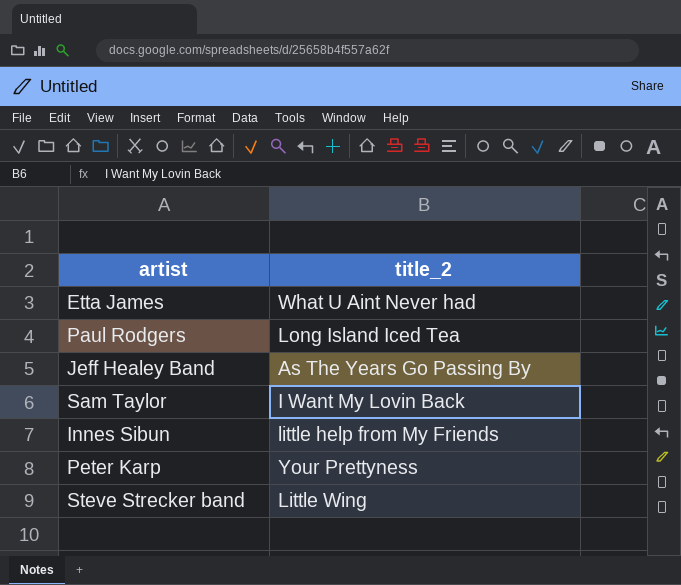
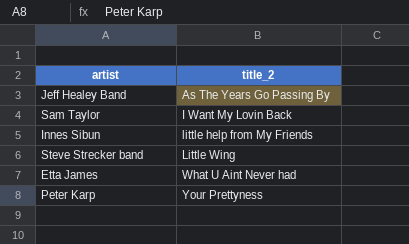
row order: none -> title_2 ascending
row Paul Rodgers: Long Island Iced Tea -> none

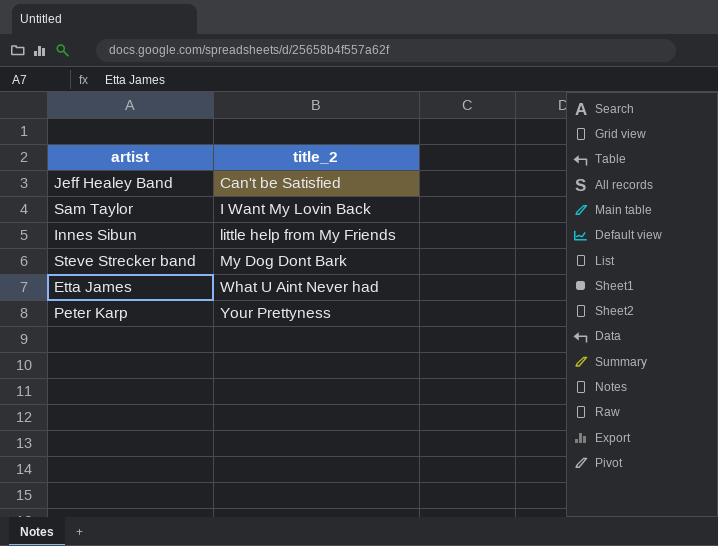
Jeff Healey Band | title_2: As The Years Go Passing By -> Can't be Satisfied
Steve Strecker band | title_2: Little Wing -> My Dog Dont Bark

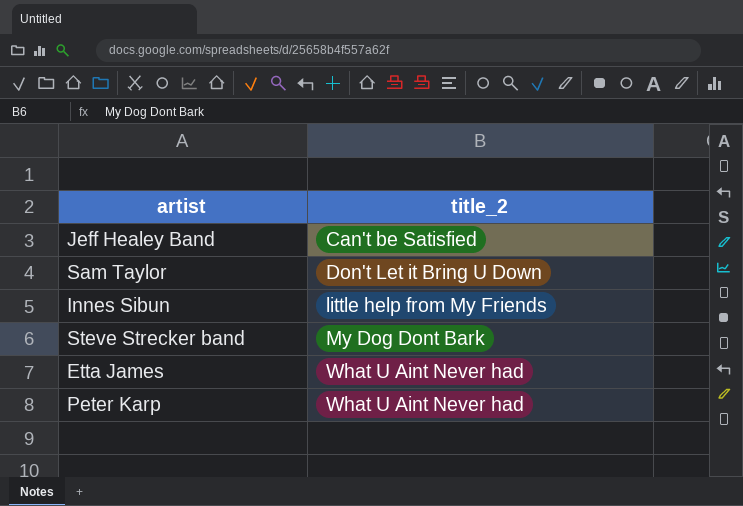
Sam Taylor | title_2: I Want My Lovin Back -> Don't Let it Bring U Down
Peter Karp | title_2: Your Prettyness -> What U Aint Never had

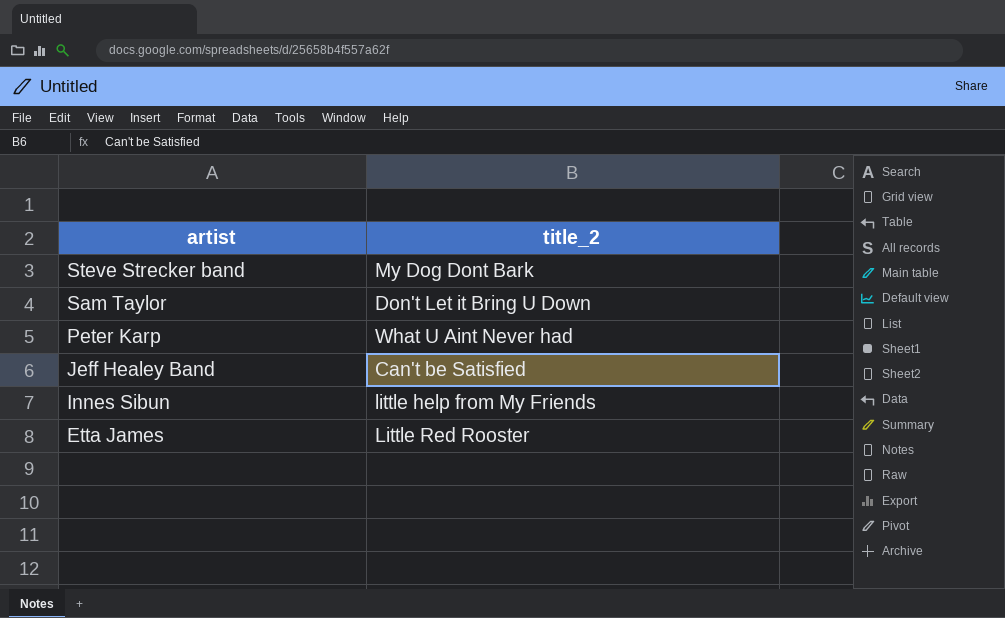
row order: title_2 ascending -> artist descending
Etta James | title_2: What U Aint Never had -> Little Red Rooster

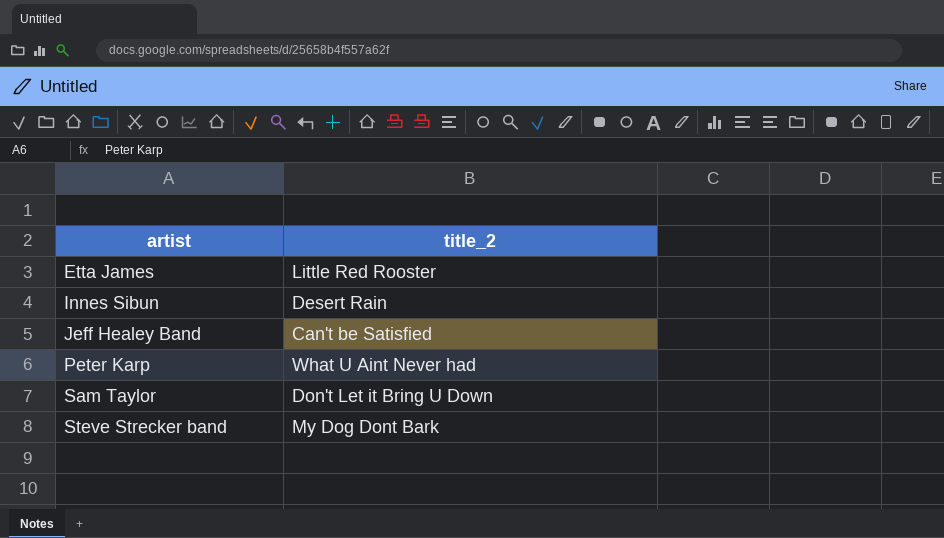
row order: artist descending -> artist ascending
Innes Sibun | title_2: little help from My Friends -> Desert Rain

